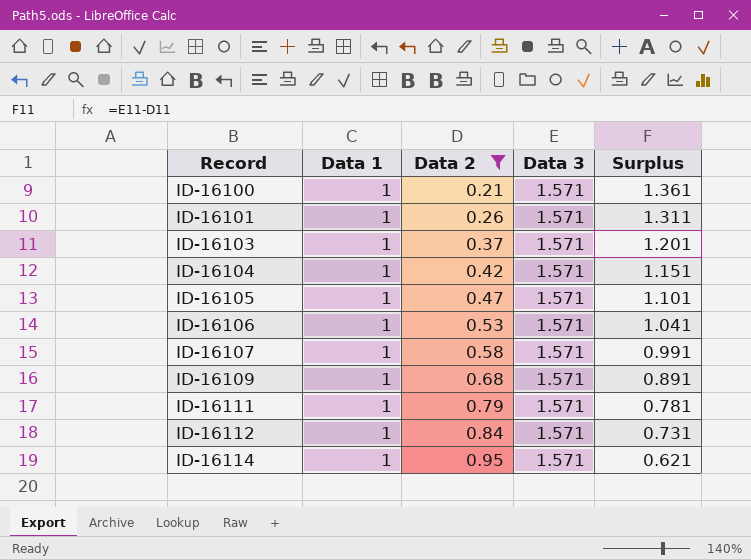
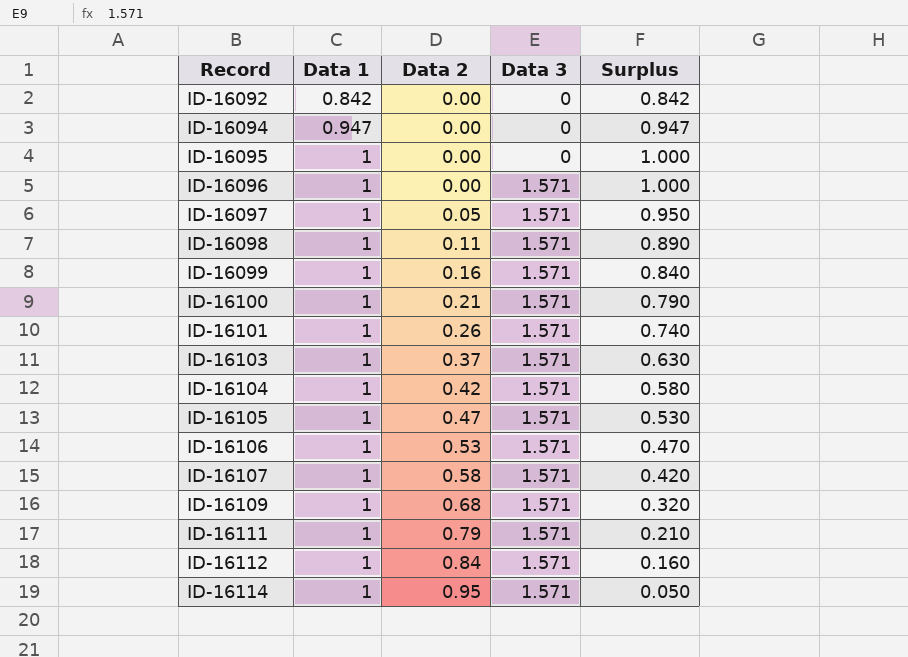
filter: Data 2 >= 0.21 -> none
column Surplus | formula: [Data 3] - [Data 2] -> [Data 1] - [Data 2]

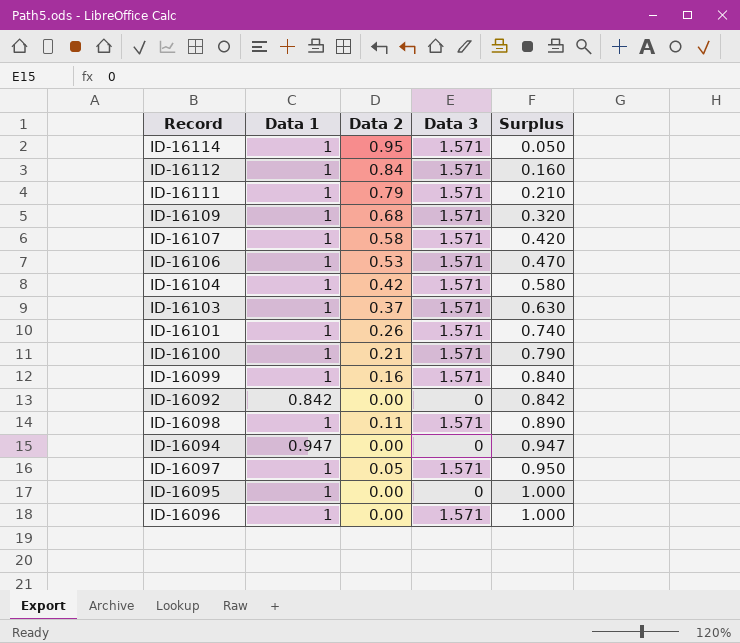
row order: Record ascending -> Surplus ascending
row ID-16105: 1 | 0.47 | 1.571 | 0.530 -> none

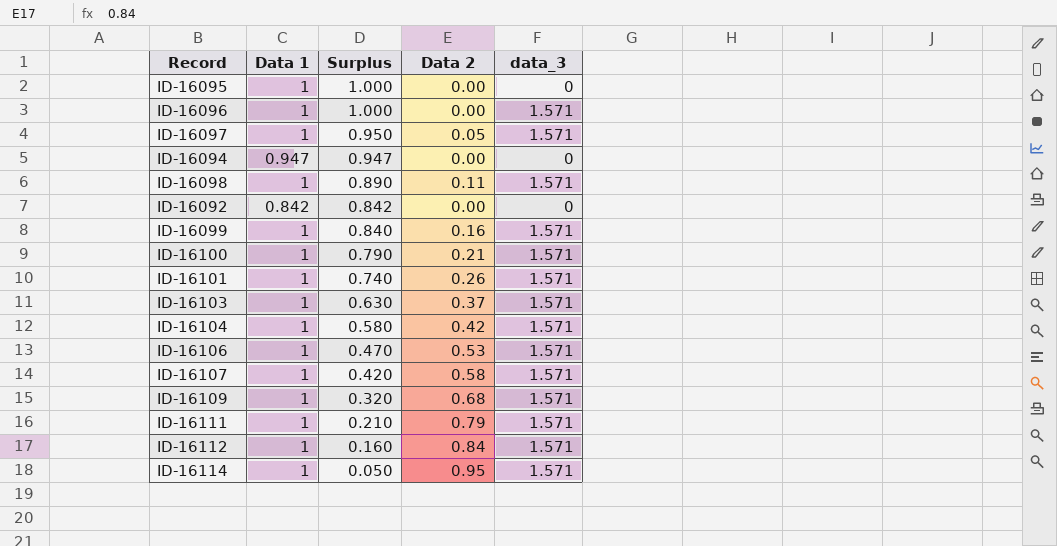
row order: Surplus ascending -> Surplus descending
column Surplus | position: 5 -> 3
column name: Data 3 -> data_3

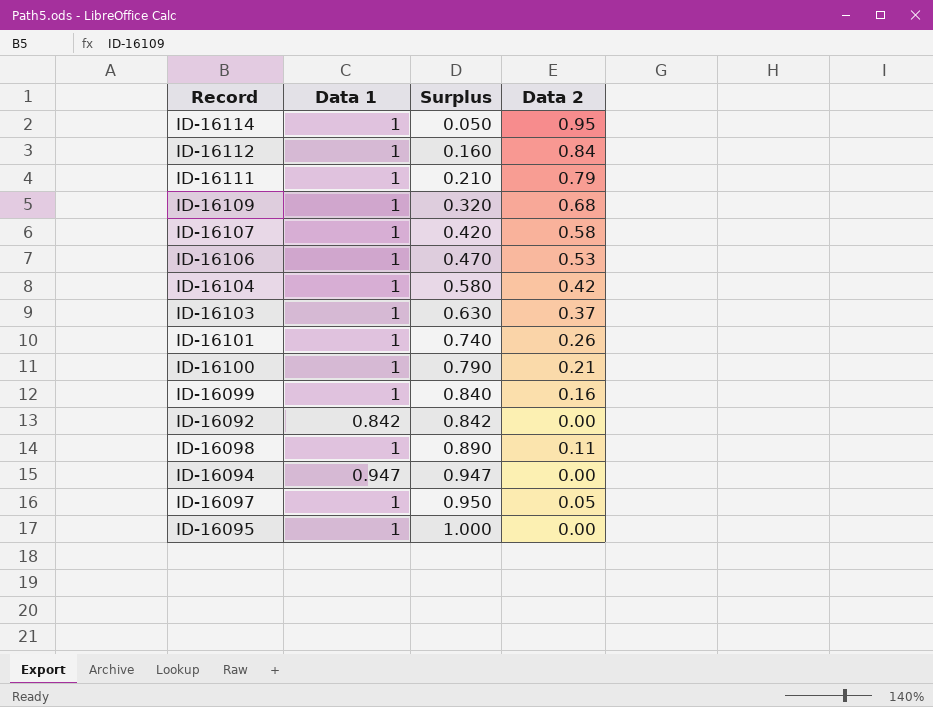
row order: Surplus descending -> Surplus ascending
column data_3 | position: 5 -> none
row ID-16096: 1 | 1.000 | 0.00 | 1.571 -> none

